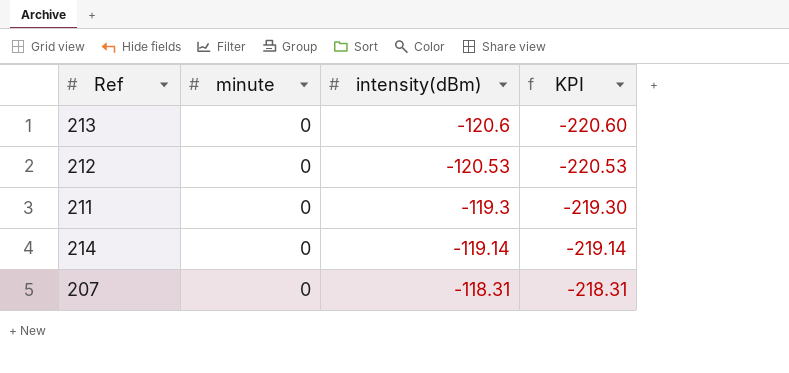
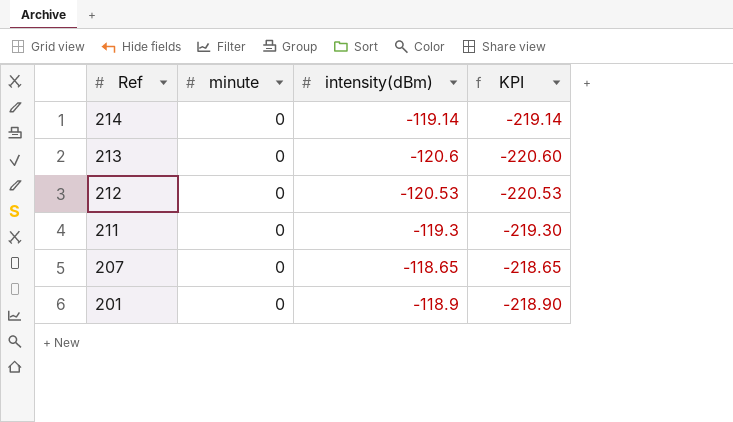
row order: intensity(dBm) ascending -> Ref descending
207 | intensity(dBm): -118.31 -> -118.65
207 | KPI: -218.31 -> -218.65
row 201: none -> 0 | -118.9 | -218.90

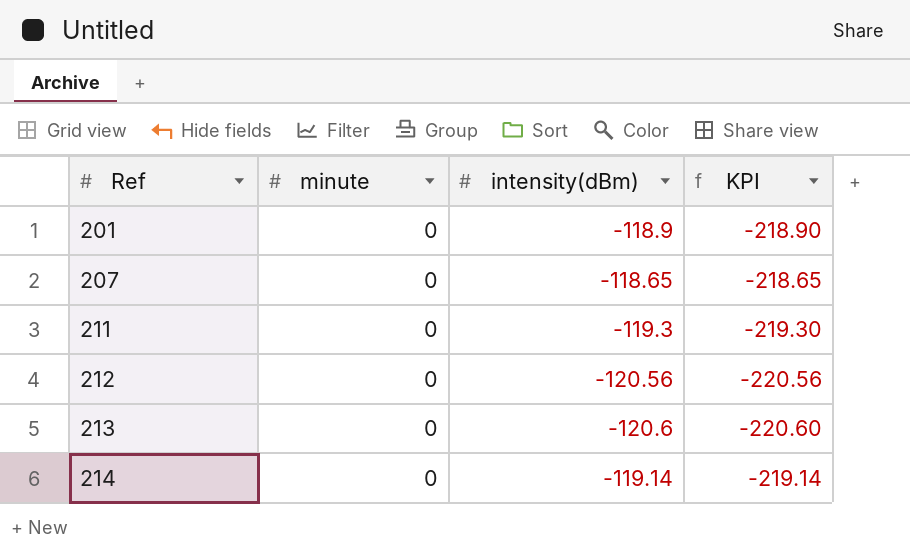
row order: Ref descending -> Ref ascending
212 | intensity(dBm): -120.53 -> -120.56
212 | KPI: -220.53 -> -220.56

